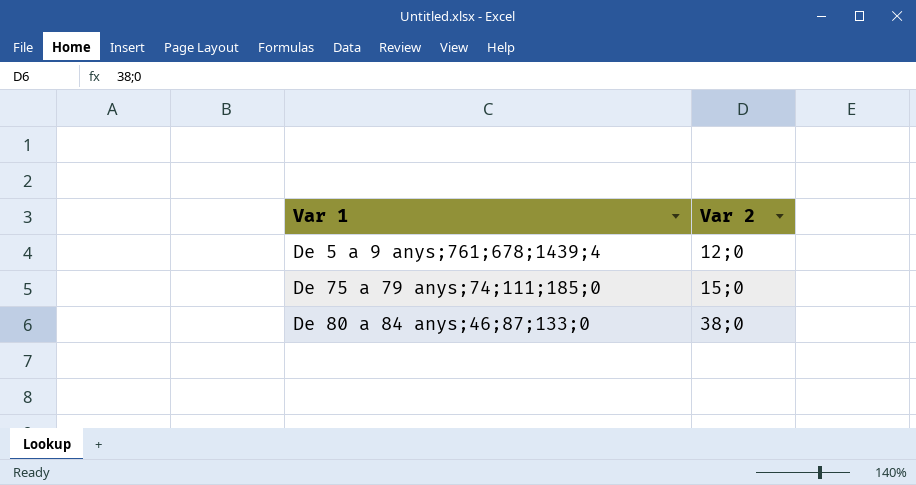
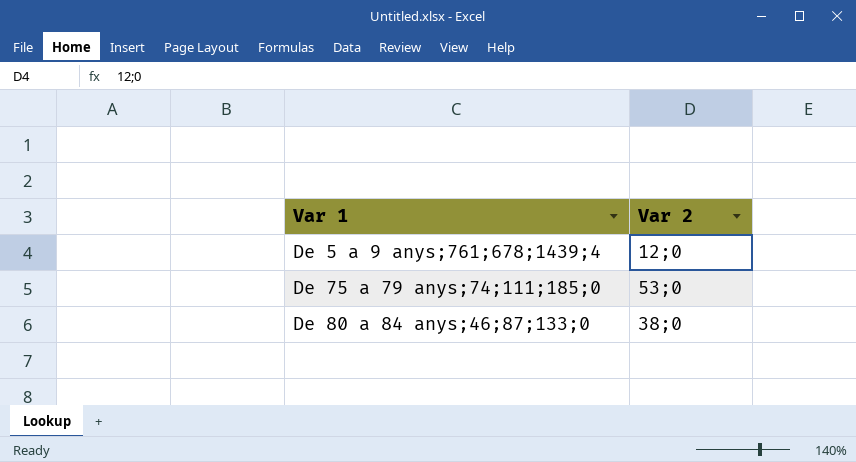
De 75 a 79 anys;74;111;185;0 | Var 2: 15;0 -> 53;0

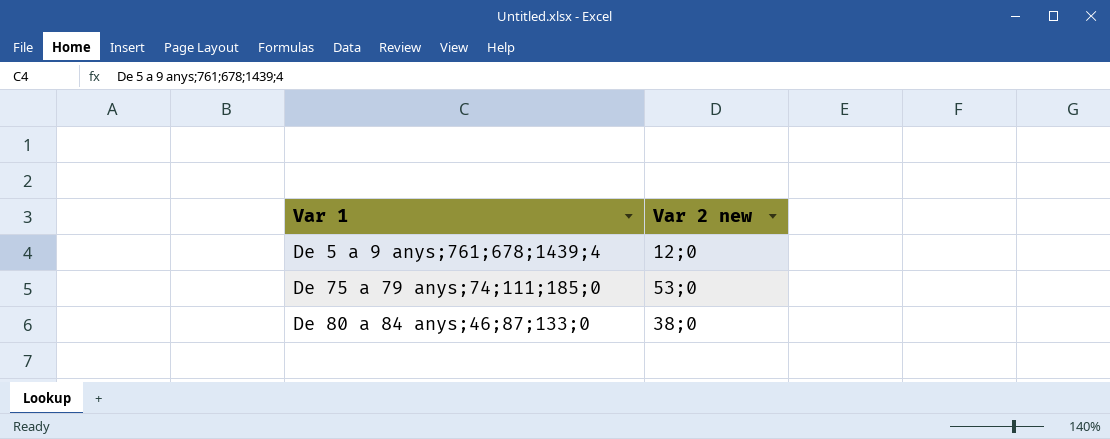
column name: Var 2 -> Var 2 new

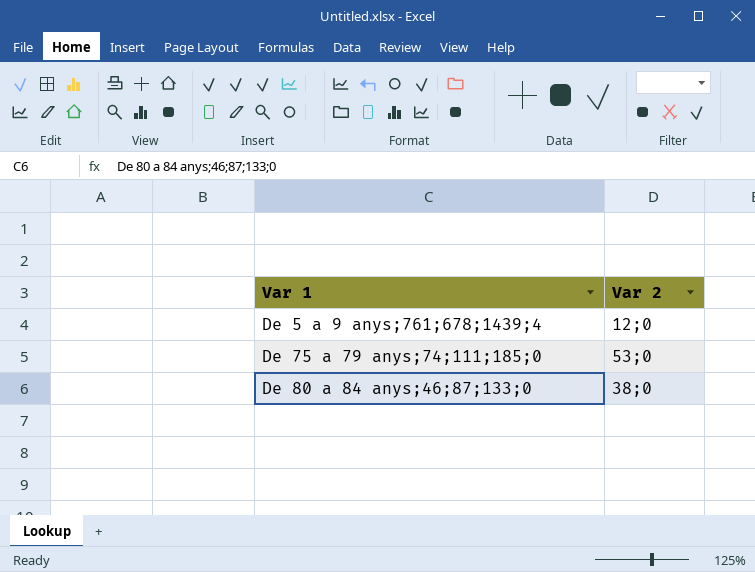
column name: Var 2 new -> Var 2

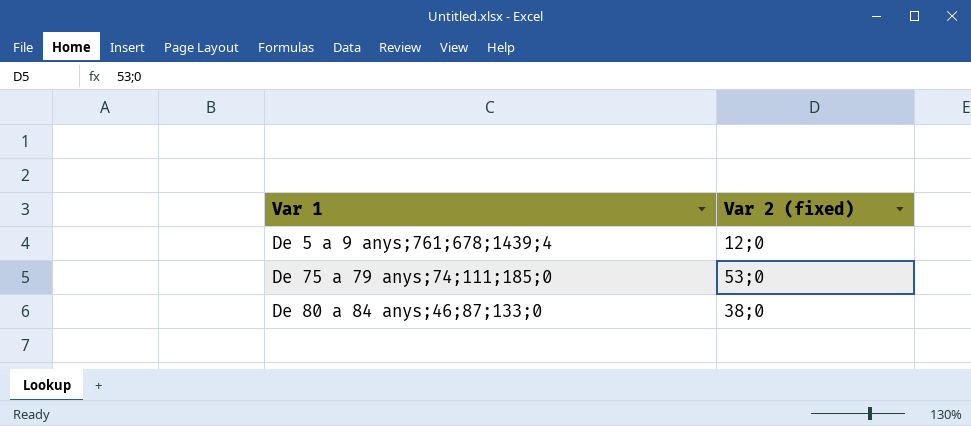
column name: Var 2 -> Var 2 (fixed)

